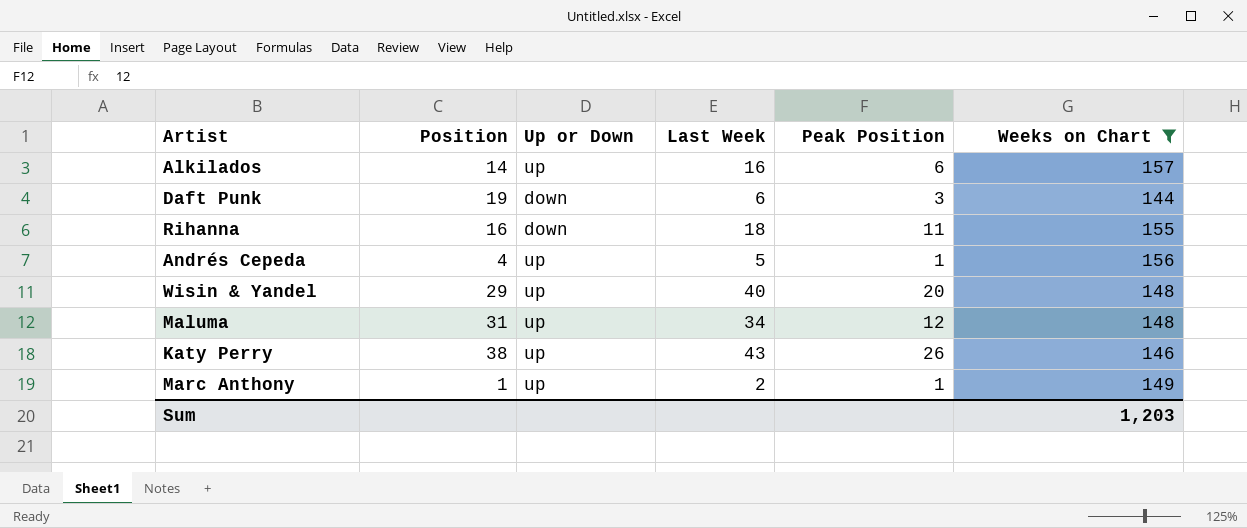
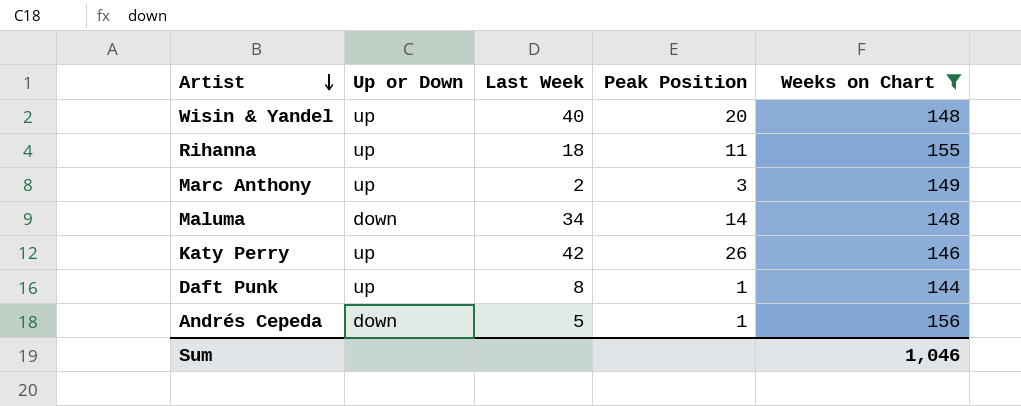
row order: none -> Artist descending
column Position | position: 2 -> none
row Alkilados: 14 | up | 16 | 6 | 157 -> none
Rihanna | Up or Down: down -> up
Marc Anthony | Peak Position: 1 -> 3
Maluma | Up or Down: up -> down
Maluma | Peak Position: 12 -> 14
Katy Perry | Last Week: 43 -> 42
Daft Punk | Up or Down: down -> up
Daft Punk | Last Week: 6 -> 8
Daft Punk | Peak Position: 3 -> 1
Andrés Cepeda | Up or Down: up -> down
Sum | Weeks on Chart: 1,203 -> 1,046

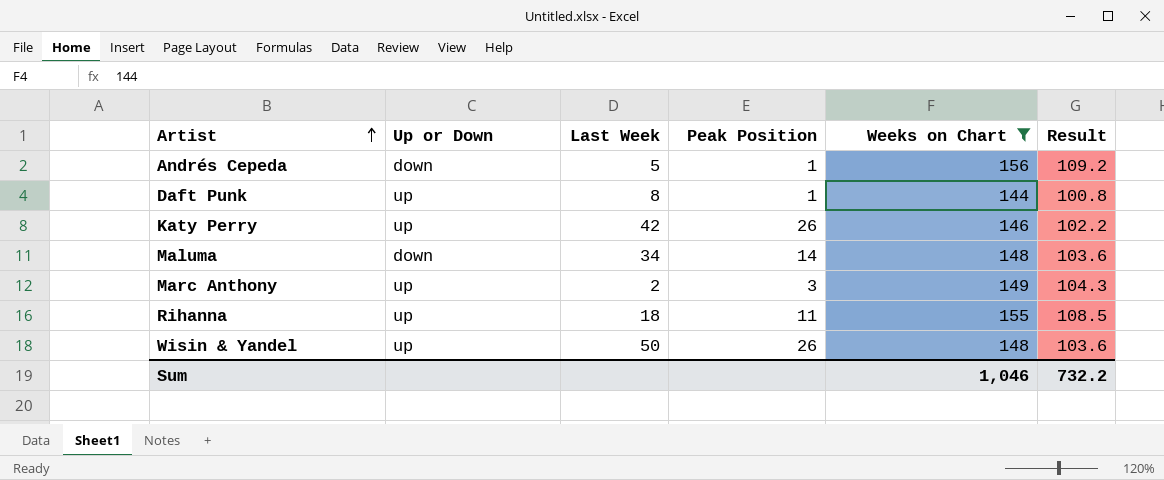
row order: Artist descending -> Artist ascending
column Result | formula: none -> [Weeks on Chart] * 0.7
Wisin & Yandel | Last Week: 40 -> 50
Wisin & Yandel | Peak Position: 20 -> 26

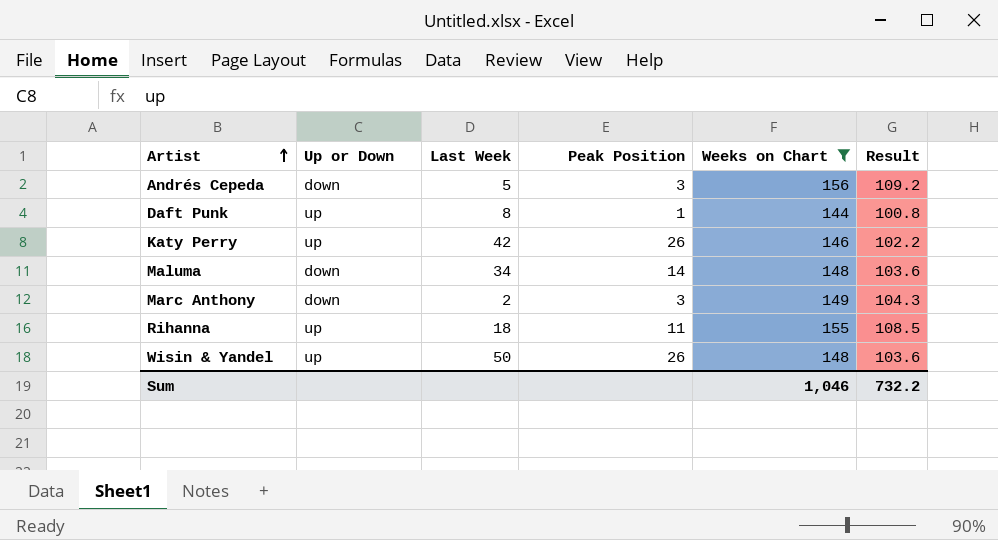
Andrés Cepeda | Peak Position: 1 -> 3
Marc Anthony | Up or Down: up -> down

